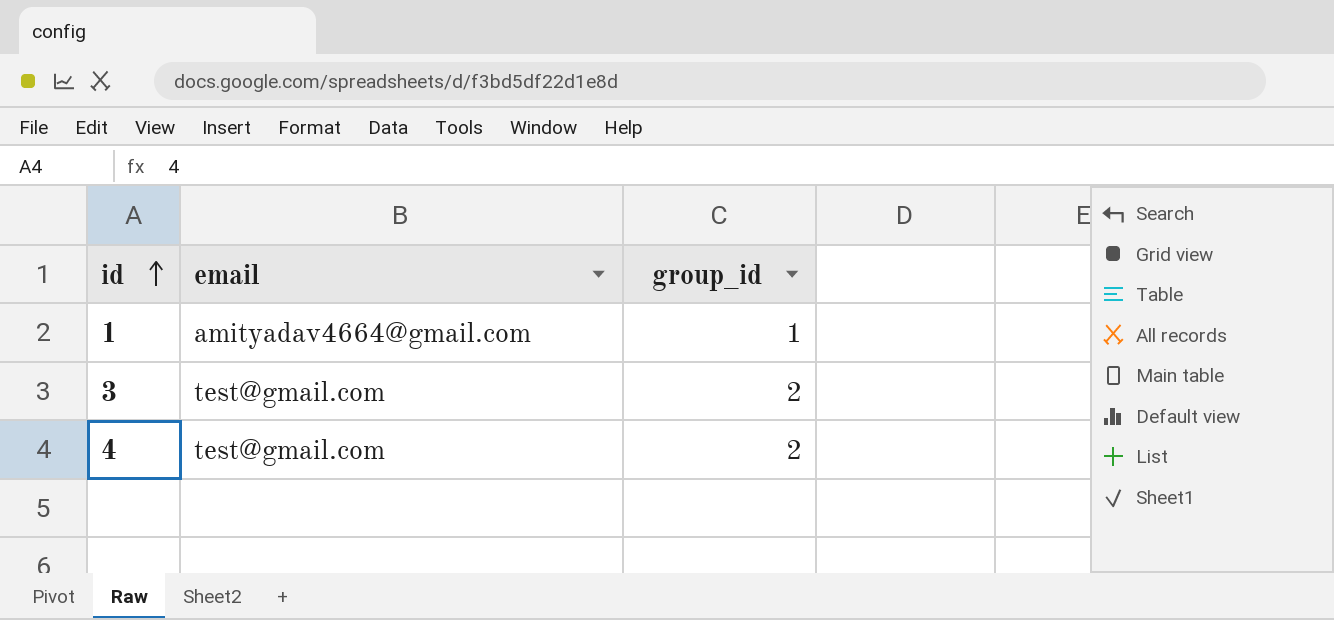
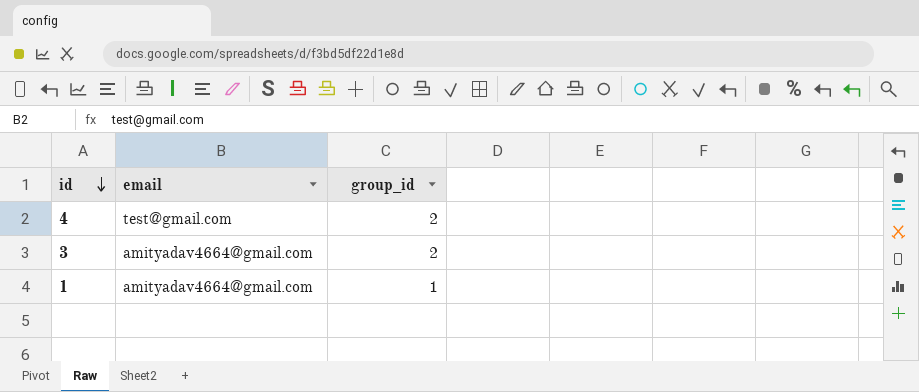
row order: id ascending -> id descending
3 | email: test@gmail.com -> amityadav4664@gmail.com

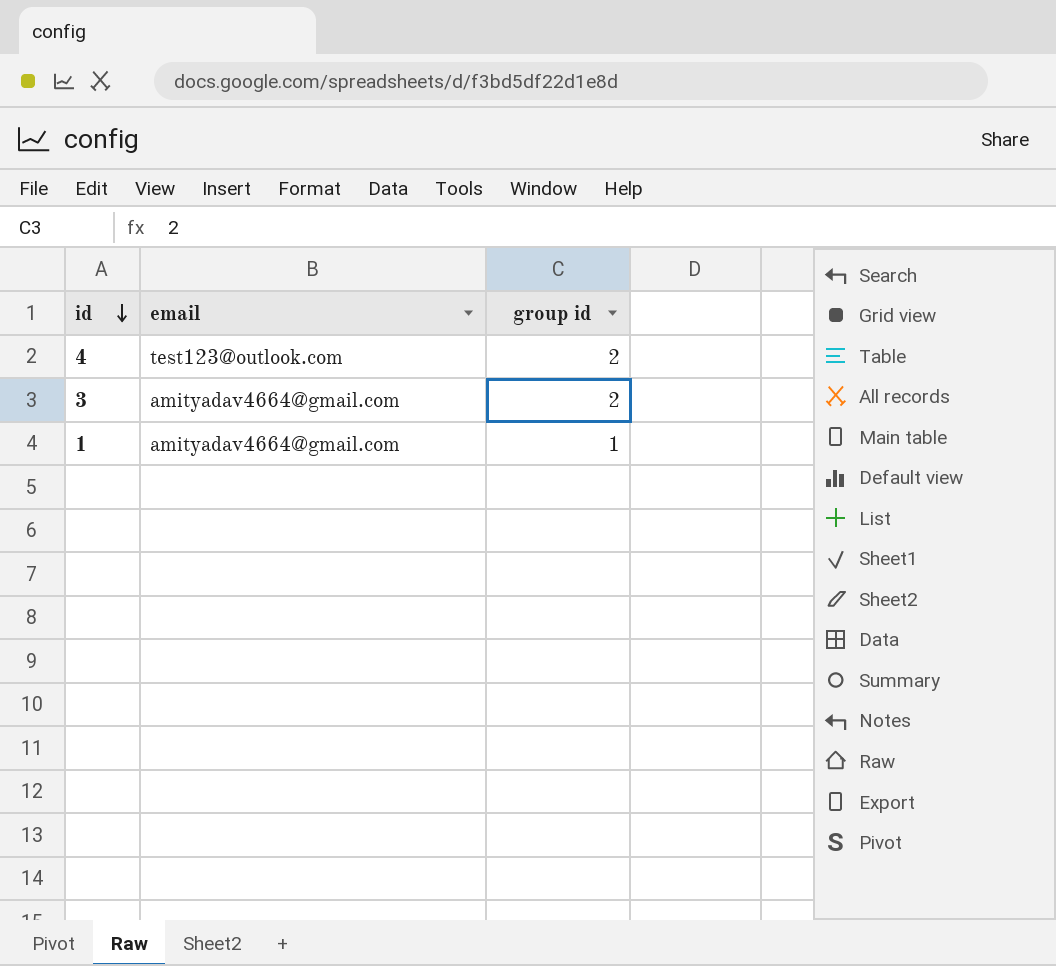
column name: group_id -> group id
4 | email: test@gmail.com -> test123@outlook.com

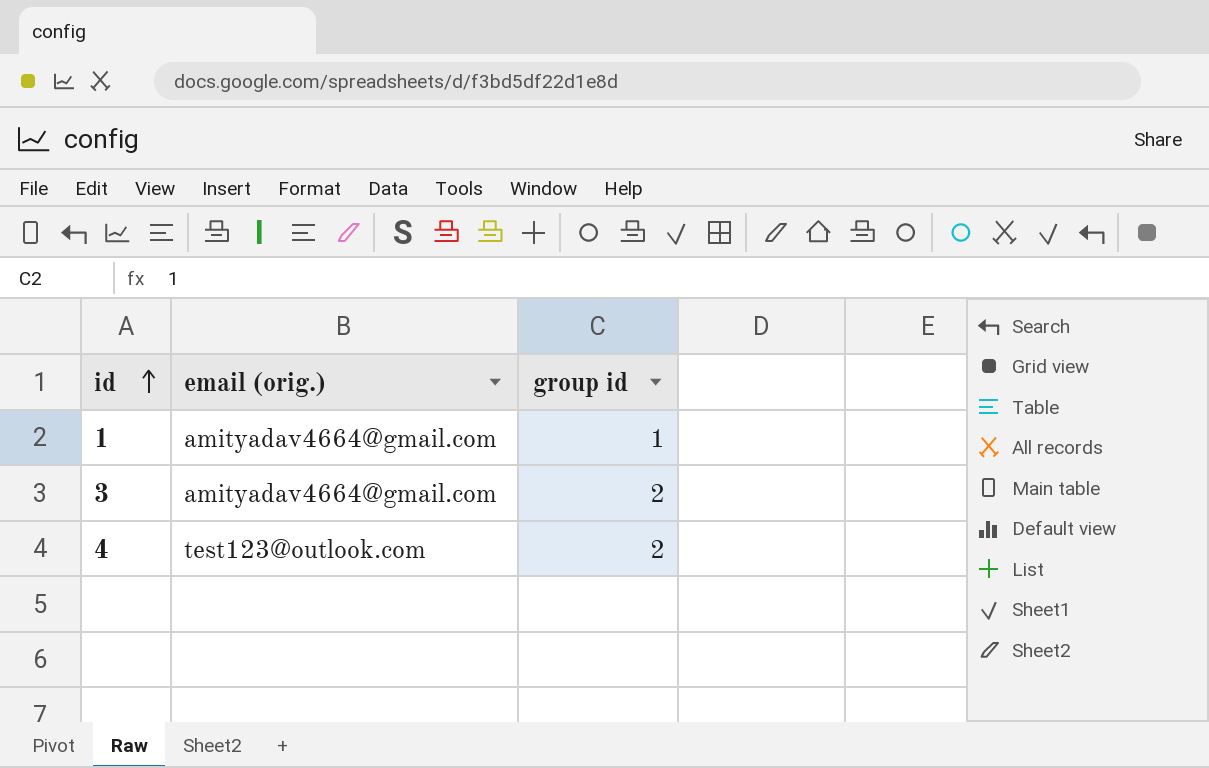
row order: id descending -> id ascending
column name: email -> email (orig.)

